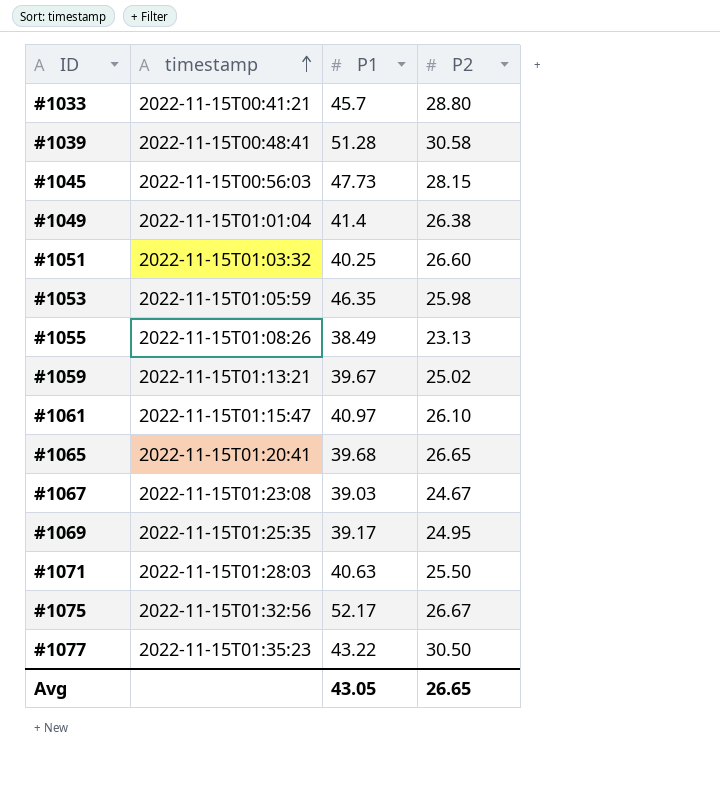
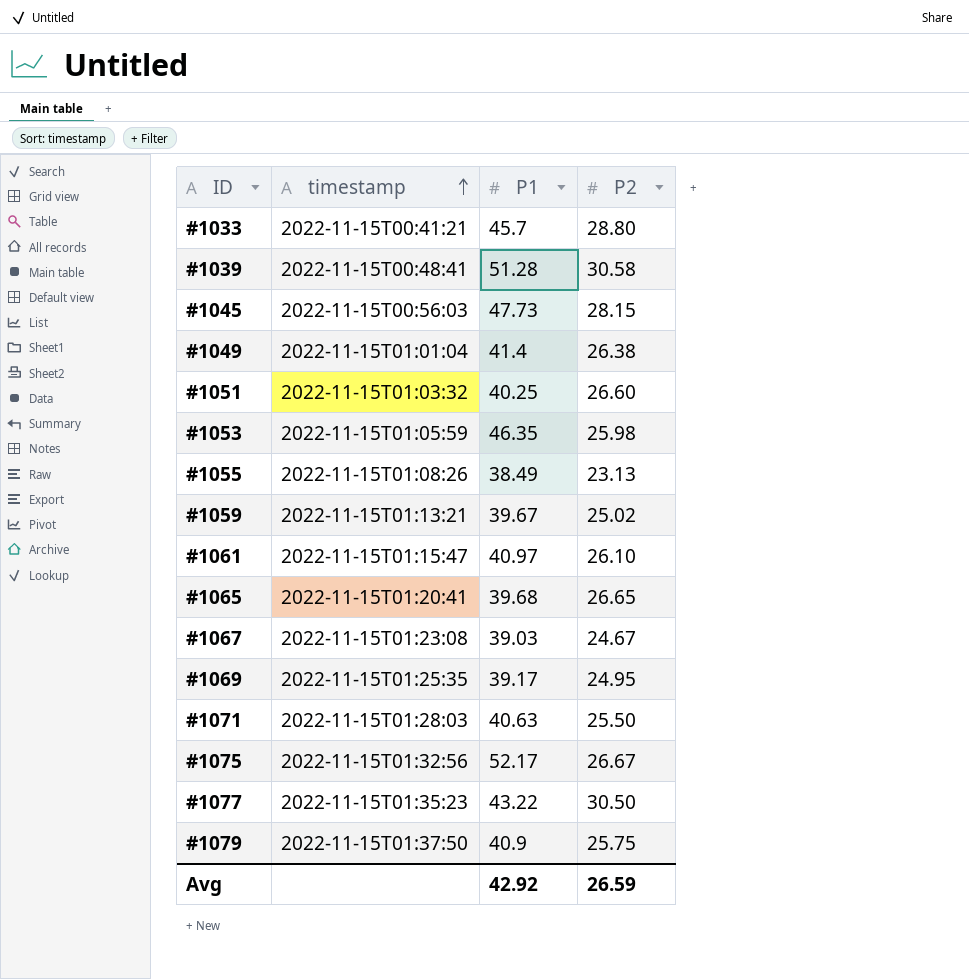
row #1079: none -> 2022-11-15T01:37:50 | 40.9 | 25.75
Avg | P1: 43.05 -> 42.92
Avg | P2: 26.65 -> 26.59

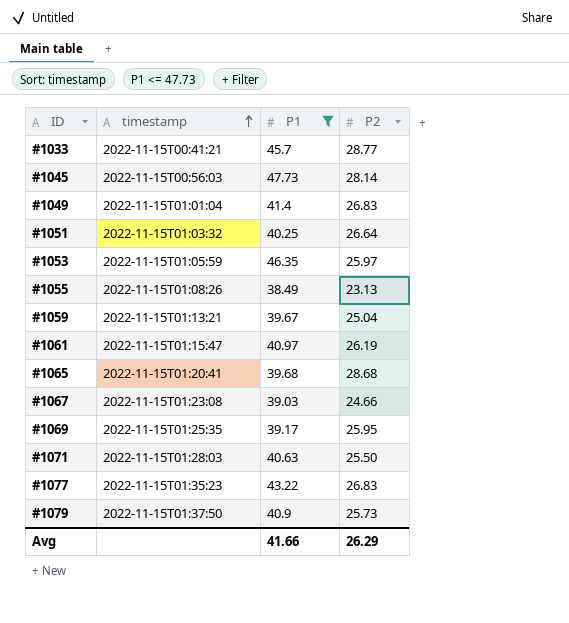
filter: none -> P1 <= 47.73
#1033 | P2: 28.80 -> 28.77
#1045 | P2: 28.15 -> 28.14
#1049 | P2: 26.38 -> 26.83
#1051 | P2: 26.60 -> 26.64
#1053 | P2: 25.98 -> 25.97
#1059 | P2: 25.02 -> 25.04
#1061 | P2: 26.10 -> 26.19
#1065 | P2: 26.65 -> 28.68
#1067 | P2: 24.67 -> 24.66
#1069 | P2: 24.95 -> 25.95
#1077 | P2: 30.50 -> 26.83
#1079 | P2: 25.75 -> 25.73
Avg | P1: 42.92 -> 41.66
Avg | P2: 26.59 -> 26.29

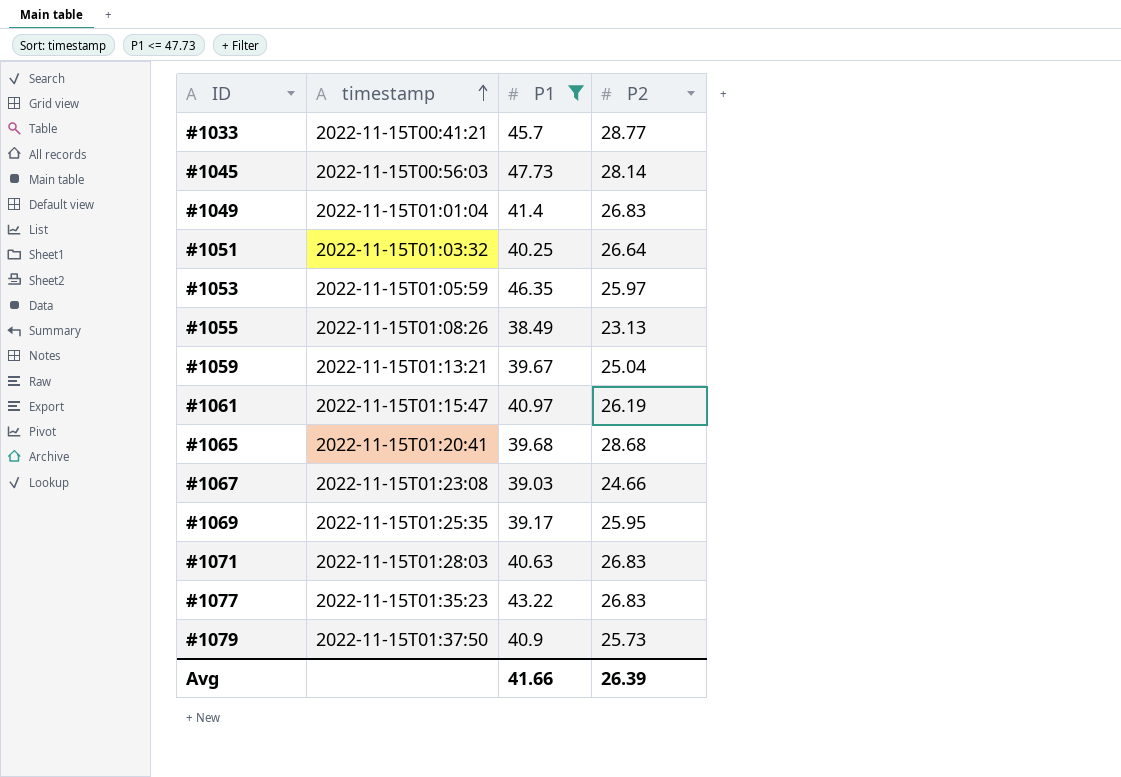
#1071 | P2: 25.50 -> 26.83
Avg | P2: 26.29 -> 26.39

